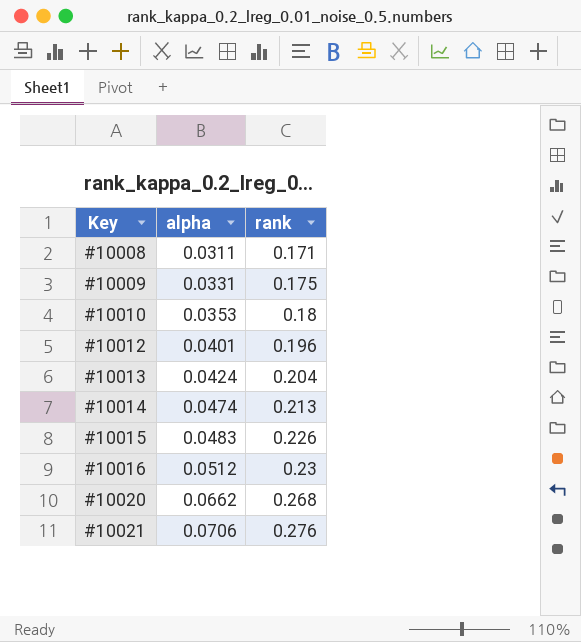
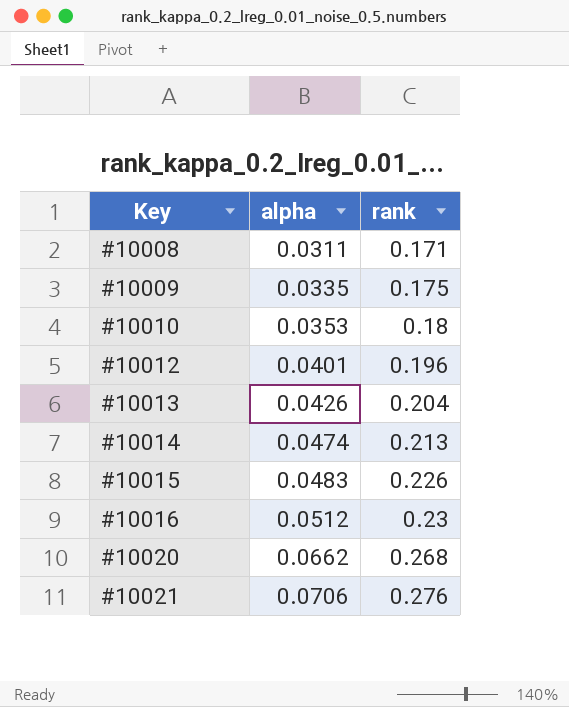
#10009 | alpha: 0.0331 -> 0.0335
#10013 | alpha: 0.0424 -> 0.0426

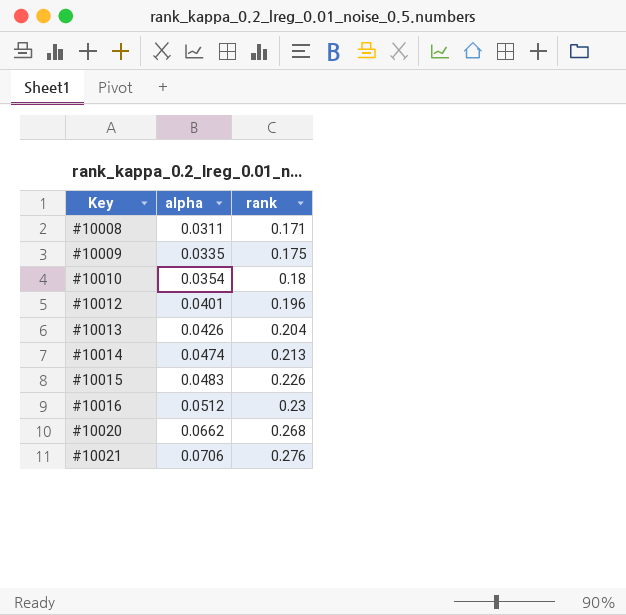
#10010 | alpha: 0.0353 -> 0.0354

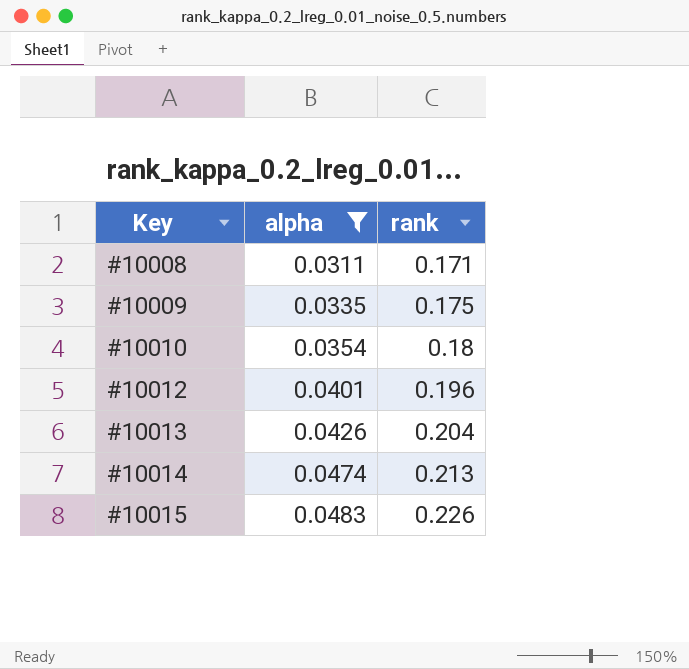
filter: none -> alpha <= 0.0483

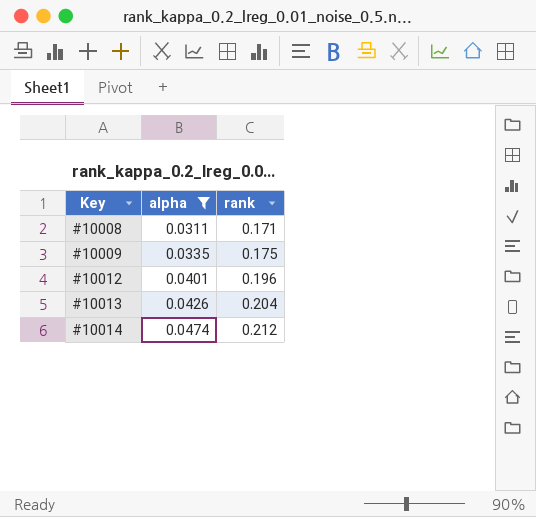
row #10010: 0.0354 | 0.18 -> none
row #10015: 0.0483 | 0.226 -> none
#10014 | rank: 0.213 -> 0.212

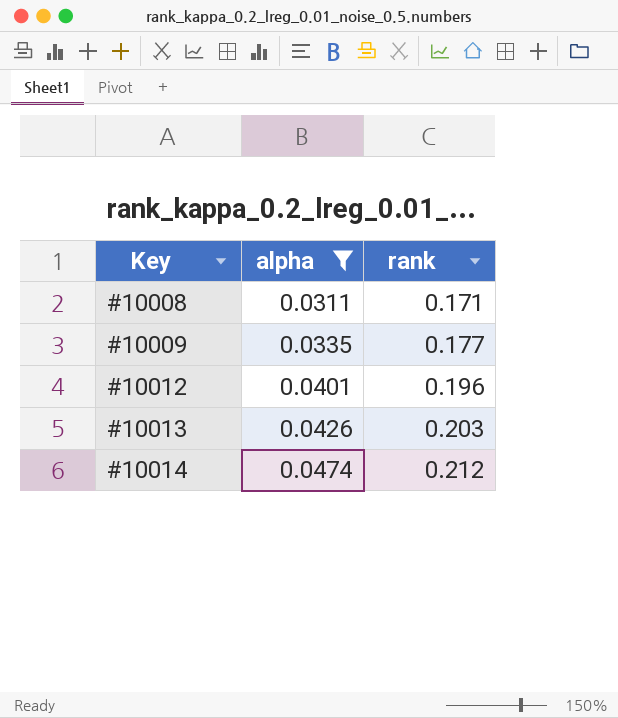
#10009 | rank: 0.175 -> 0.177
#10013 | rank: 0.204 -> 0.203

